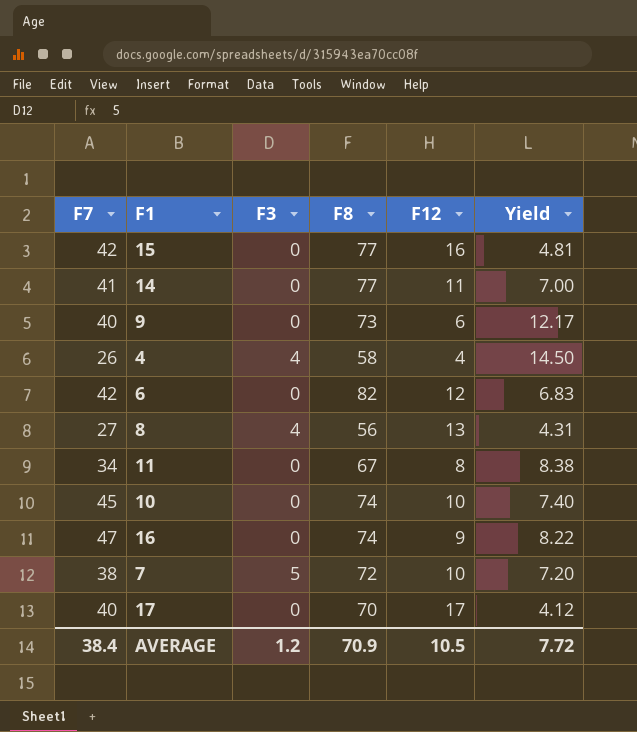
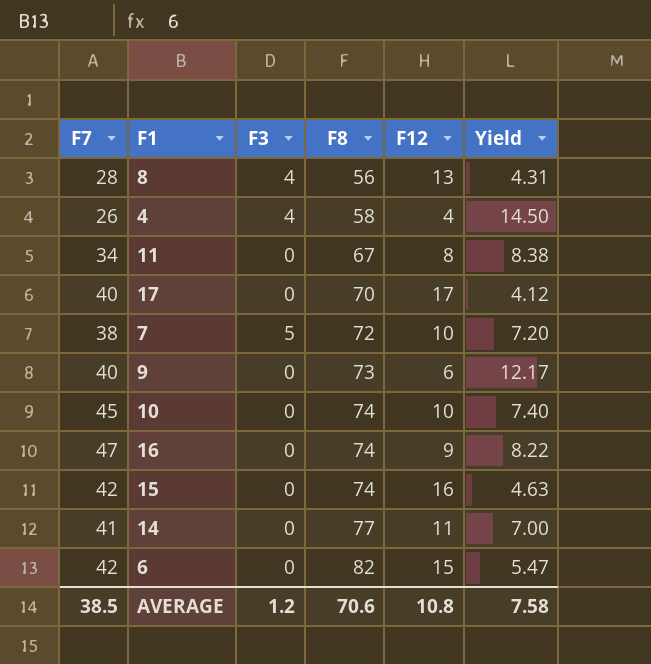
row order: none -> F8 ascending
8 | F7: 27 -> 28
15 | F8: 77 -> 74
15 | Yield: 4.81 -> 4.63
6 | F12: 12 -> 15
6 | Yield: 6.83 -> 5.47
AVERAGE | F7: 38.4 -> 38.5
AVERAGE | F8: 70.9 -> 70.6
AVERAGE | F12: 10.5 -> 10.8
AVERAGE | Yield: 7.72 -> 7.58

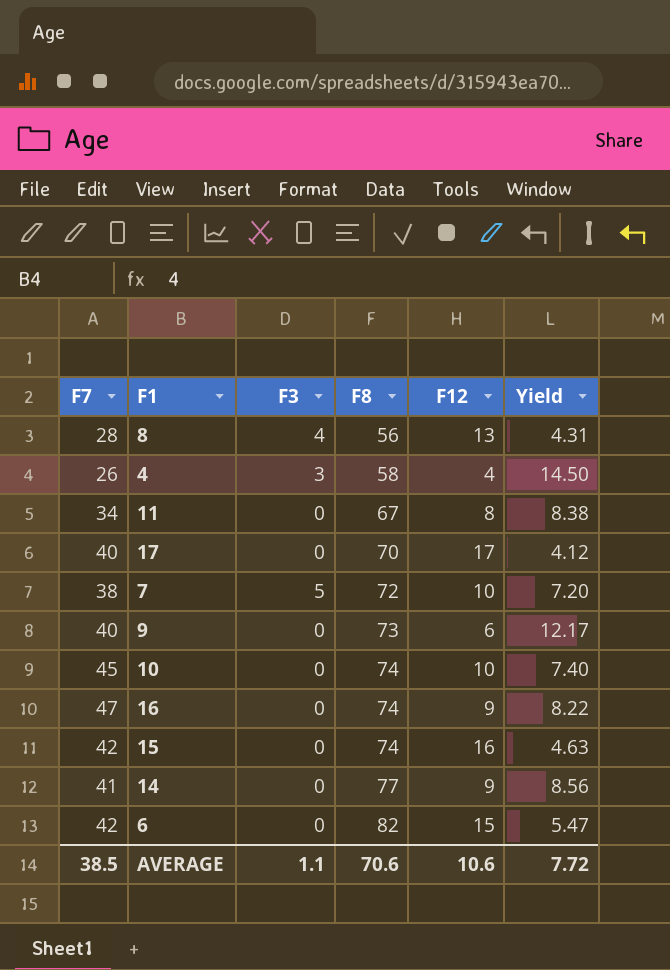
4 | F3: 4 -> 3
14 | F12: 11 -> 9
14 | Yield: 7.00 -> 8.56
AVERAGE | F3: 1.2 -> 1.1
AVERAGE | F12: 10.8 -> 10.6
AVERAGE | Yield: 7.58 -> 7.72

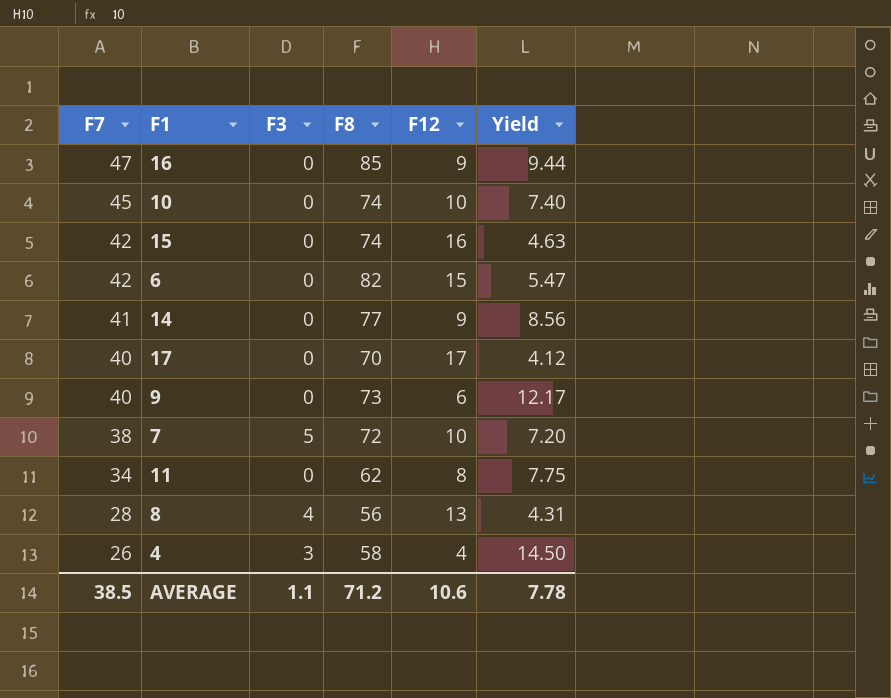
row order: F8 ascending -> F7 descending
16 | F8: 74 -> 85
16 | Yield: 8.22 -> 9.44
11 | F8: 67 -> 62
11 | Yield: 8.38 -> 7.75
AVERAGE | F8: 70.6 -> 71.2
AVERAGE | Yield: 7.72 -> 7.78

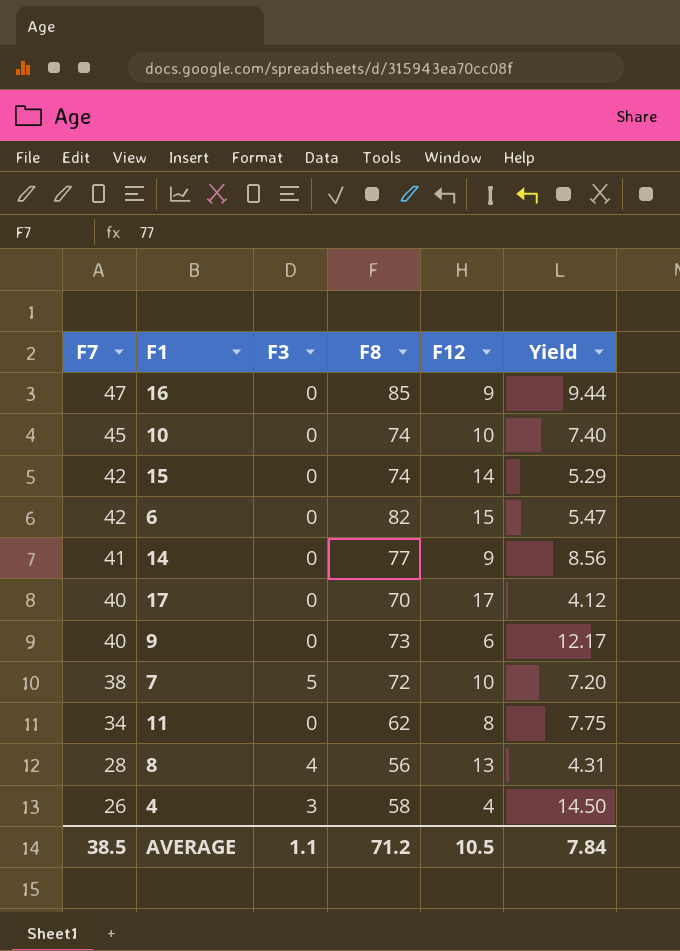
15 | F12: 16 -> 14
15 | Yield: 4.63 -> 5.29
AVERAGE | F12: 10.6 -> 10.5
AVERAGE | Yield: 7.78 -> 7.84

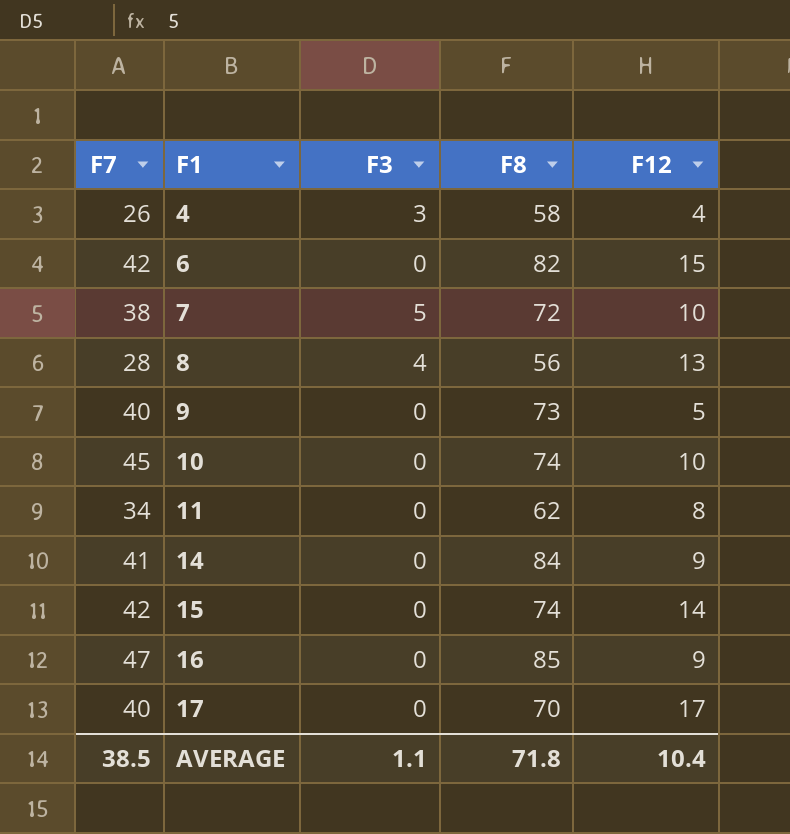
row order: F7 descending -> F1 ascending
column Yield | formula: [F8] / [F12] -> none
9 | F12: 6 -> 5
14 | F8: 77 -> 84
AVERAGE | F8: 71.2 -> 71.8
AVERAGE | F12: 10.5 -> 10.4

